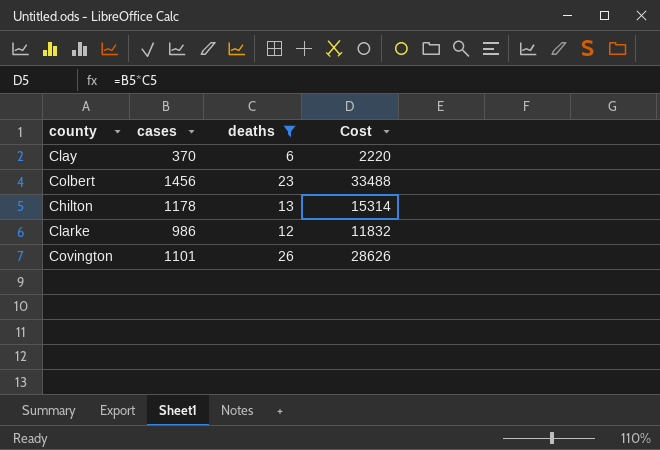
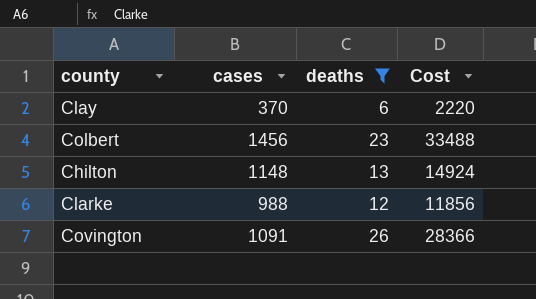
Chilton | cases: 1178 -> 1148
Chilton | Cost: 15314 -> 14924
Clarke | cases: 986 -> 988
Clarke | Cost: 11832 -> 11856
Covington | cases: 1101 -> 1091
Covington | Cost: 28626 -> 28366

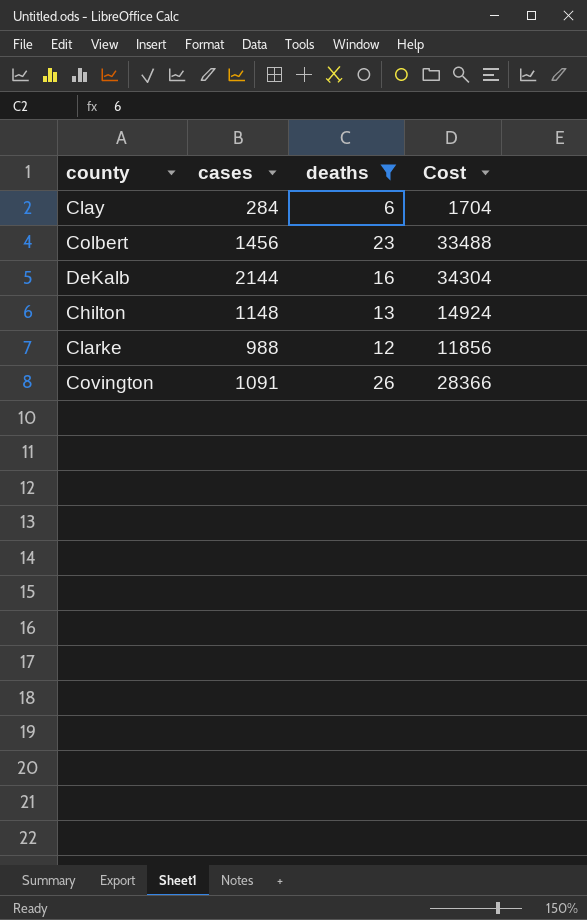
Clay | cases: 370 -> 284
Clay | Cost: 2220 -> 1704
row DeKalb: none -> 2144 | 16 | 34304

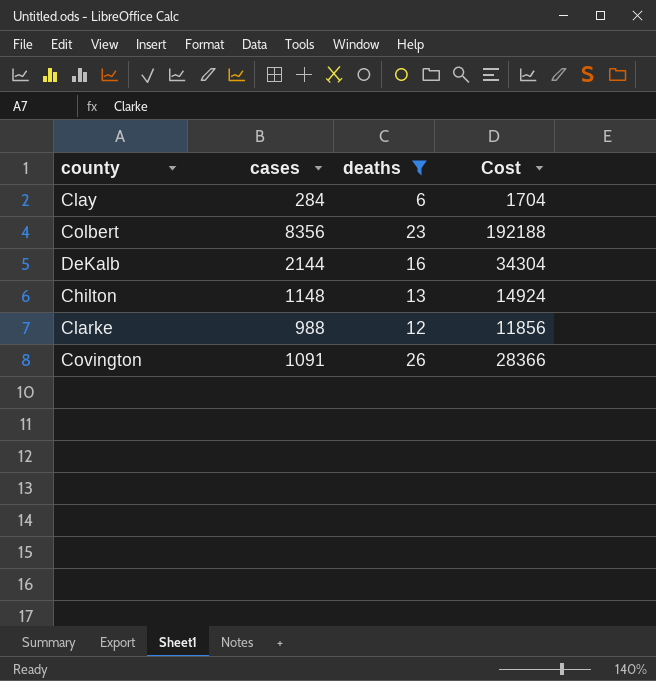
Colbert | cases: 1456 -> 8356
Colbert | Cost: 33488 -> 192188

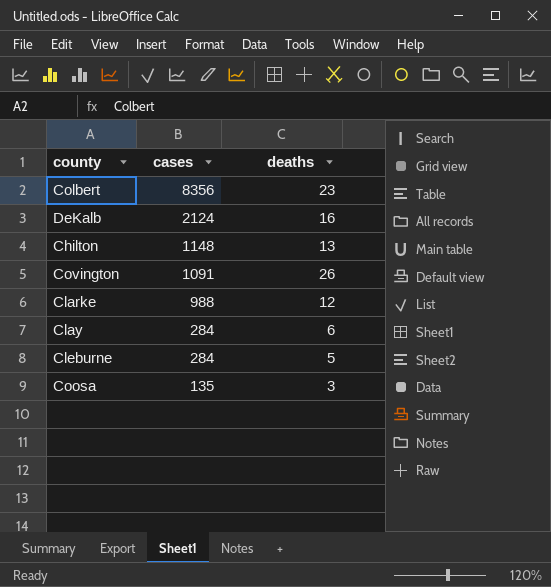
filter: deaths >= 6 -> none
row order: none -> cases descending
column Cost | formula: [cases] * [deaths] -> none
DeKalb | cases: 2144 -> 2124

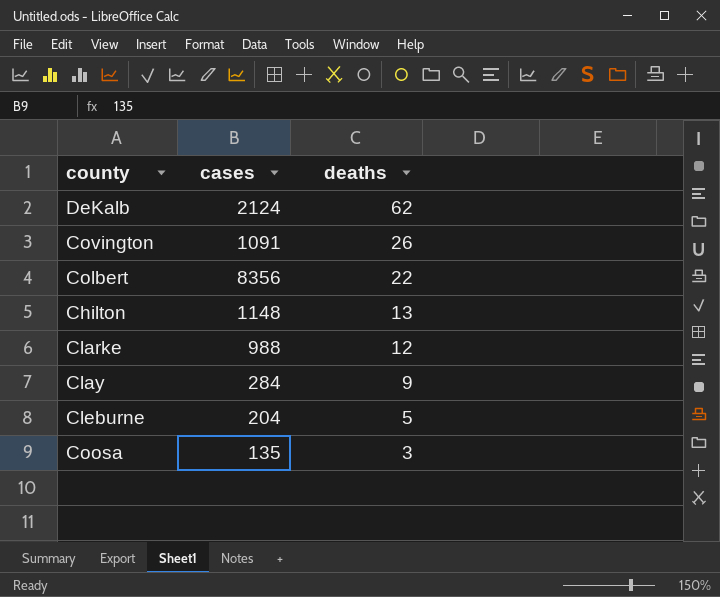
row order: cases descending -> deaths descending
DeKalb | deaths: 16 -> 62
Colbert | deaths: 23 -> 22
Clay | deaths: 6 -> 9
Cleburne | cases: 284 -> 204

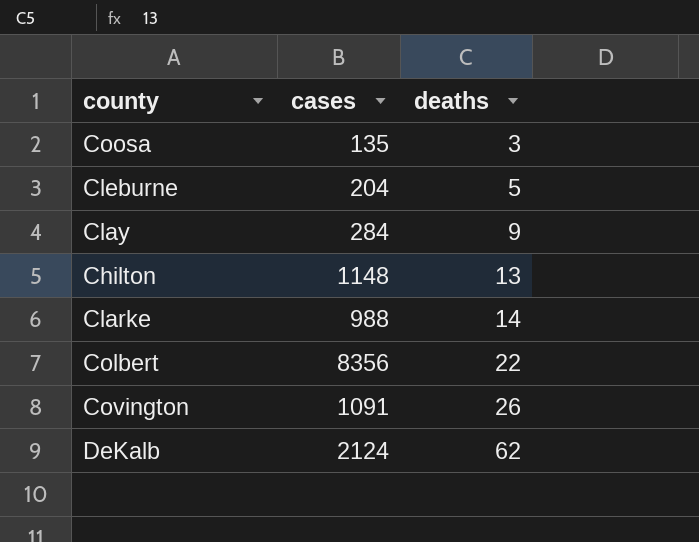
row order: deaths descending -> deaths ascending
Clarke | deaths: 12 -> 14

